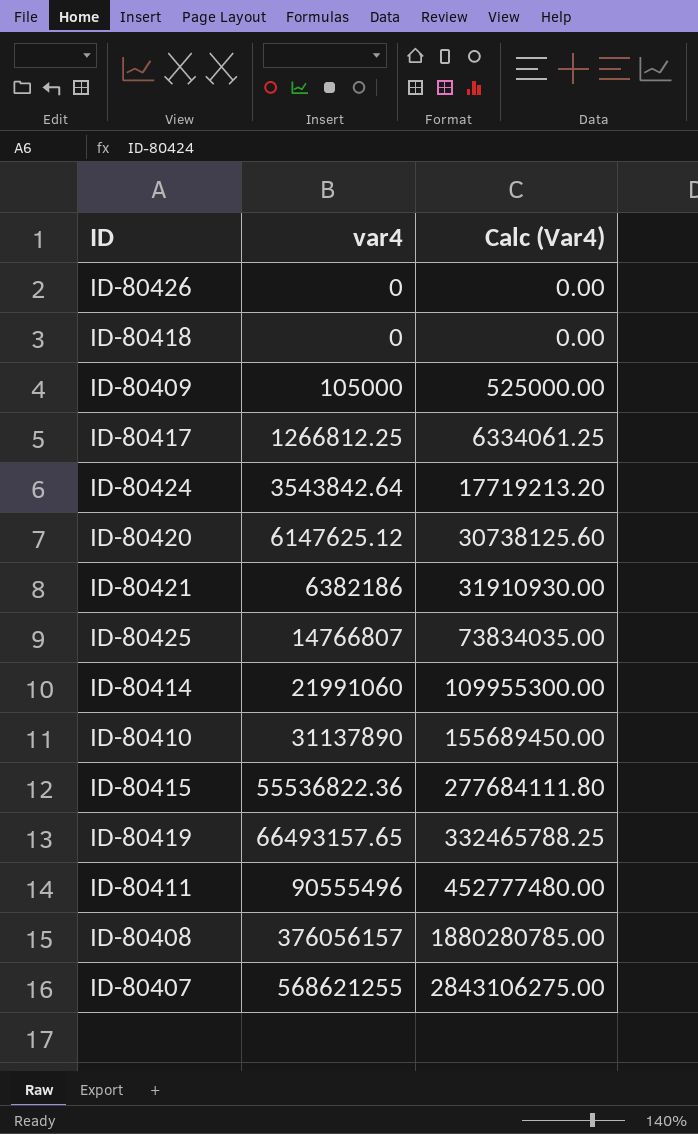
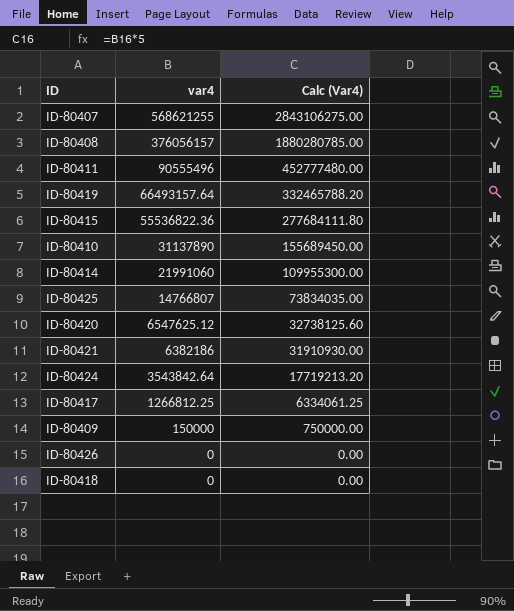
row order: var4 ascending -> var4 descending
ID-80419 | var4: 66493157.65 -> 66493157.64
ID-80419 | Calc (Var4): 332465788.25 -> 332465788.20
ID-80420 | var4: 6147625.12 -> 6547625.12
ID-80420 | Calc (Var4): 30738125.60 -> 32738125.60
ID-80409 | var4: 105000 -> 150000
ID-80409 | Calc (Var4): 525000.00 -> 750000.00

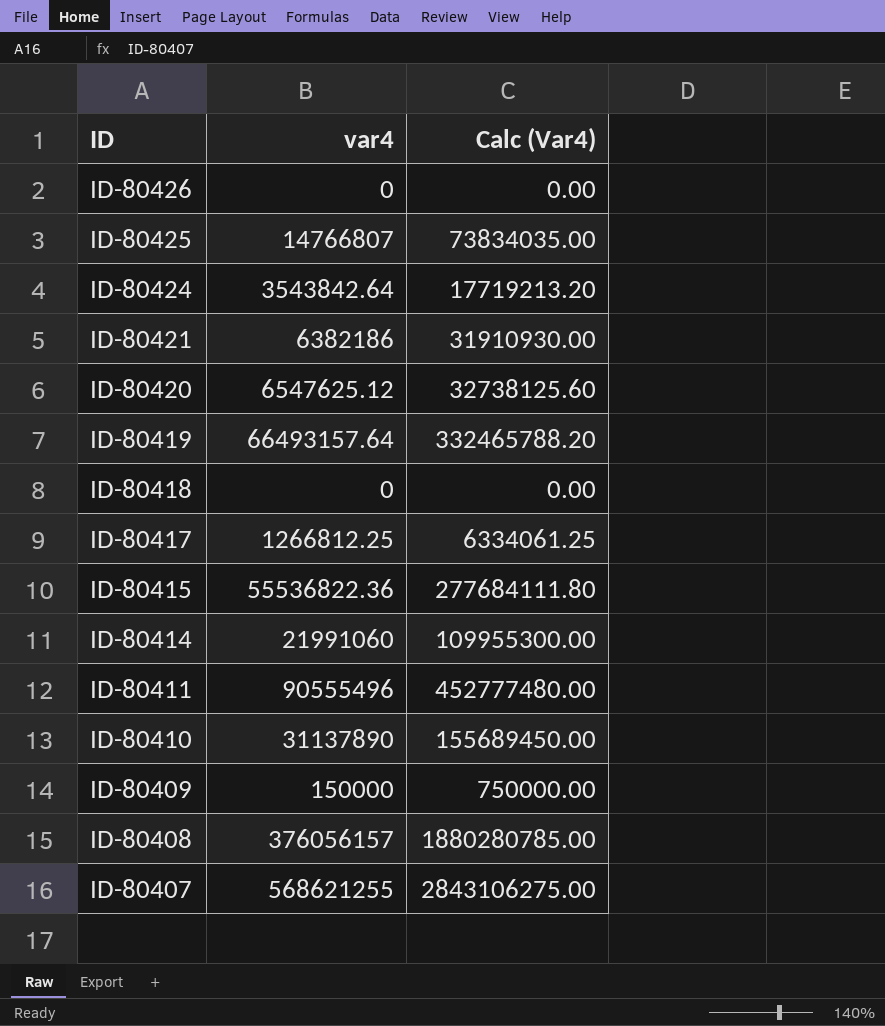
row order: var4 descending -> ID descending

